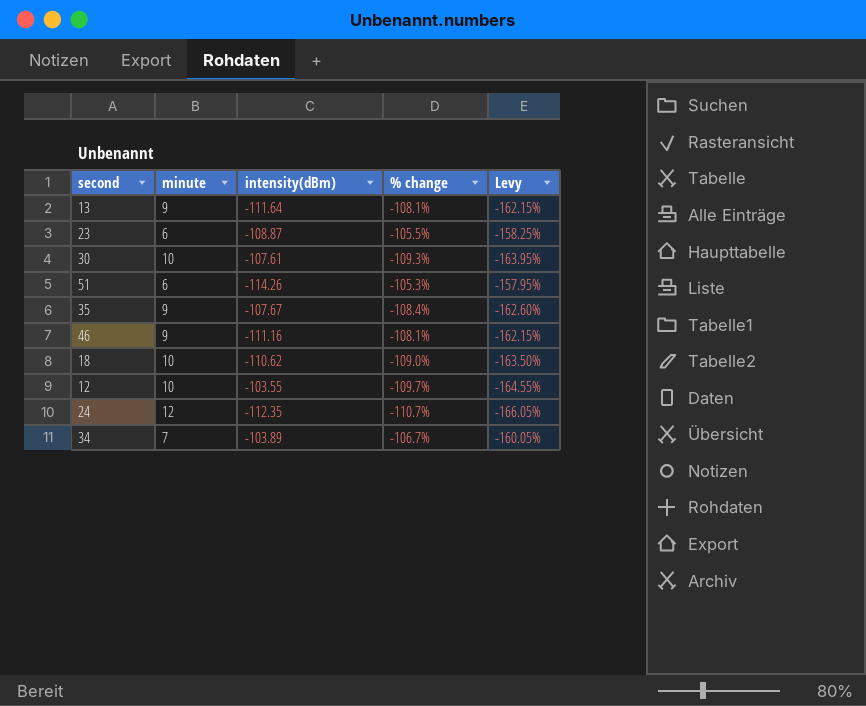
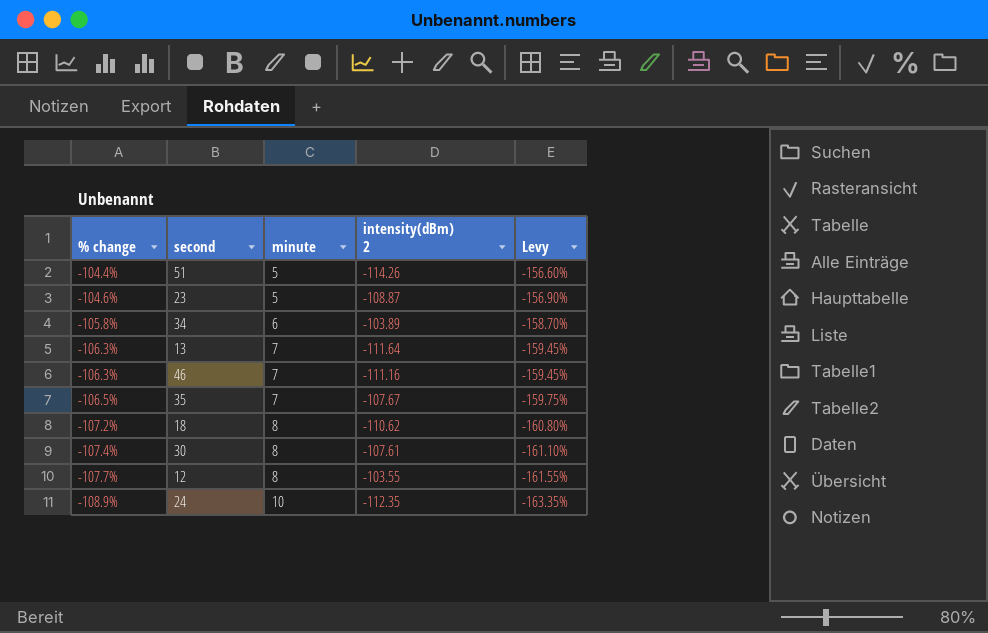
row order: none -> % change descending
column % change | position: 4 -> 1
column name: intensity(dBm) -> intensity(dBm) 2
51 | % change: -105.3% -> -104.4%
51 | minute: 6 -> 5
51 | Levy: -157.95% -> -156.60%
23 | % change: -105.5% -> -104.6%
23 | minute: 6 -> 5
23 | Levy: -158.25% -> -156.90%
34 | % change: -106.7% -> -105.8%
34 | minute: 7 -> 6
34 | Levy: -160.05% -> -158.70%
13 | % change: -108.1% -> -106.3%
13 | minute: 9 -> 7
13 | Levy: -162.15% -> -159.45%
46 | % change: -108.1% -> -106.3%
46 | minute: 9 -> 7
46 | Levy: -162.15% -> -159.45%
35 | % change: -108.4% -> -106.5%
35 | minute: 9 -> 7
35 | Levy: -162.60% -> -159.75%
18 | % change: -109.0% -> -107.2%
18 | minute: 10 -> 8
18 | Levy: -163.50% -> -160.80%
30 | % change: -109.3% -> -107.4%
30 | minute: 10 -> 8
30 | Levy: -163.95% -> -161.10%
12 | % change: -109.7% -> -107.7%
12 | minute: 10 -> 8
12 | Levy: -164.55% -> -161.55%
24 | % change: -110.7% -> -108.9%
24 | minute: 12 -> 10
24 | Levy: -166.05% -> -163.35%

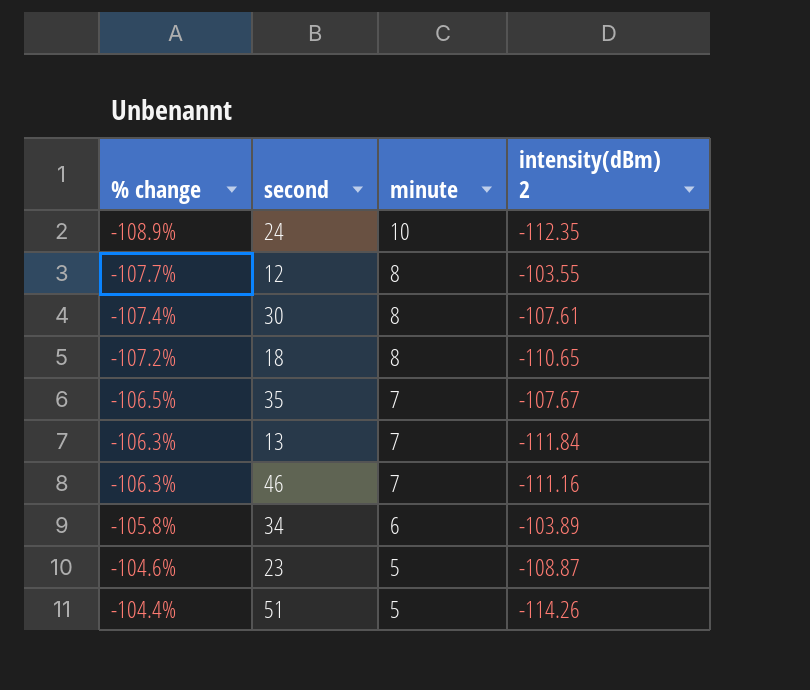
row order: % change descending -> % change ascending
column Levy | formula: [% change] * 1.5 -> none
18 | intensity(dBm) 2: -110.62 -> -110.65
13 | intensity(dBm) 2: -111.64 -> -111.84

